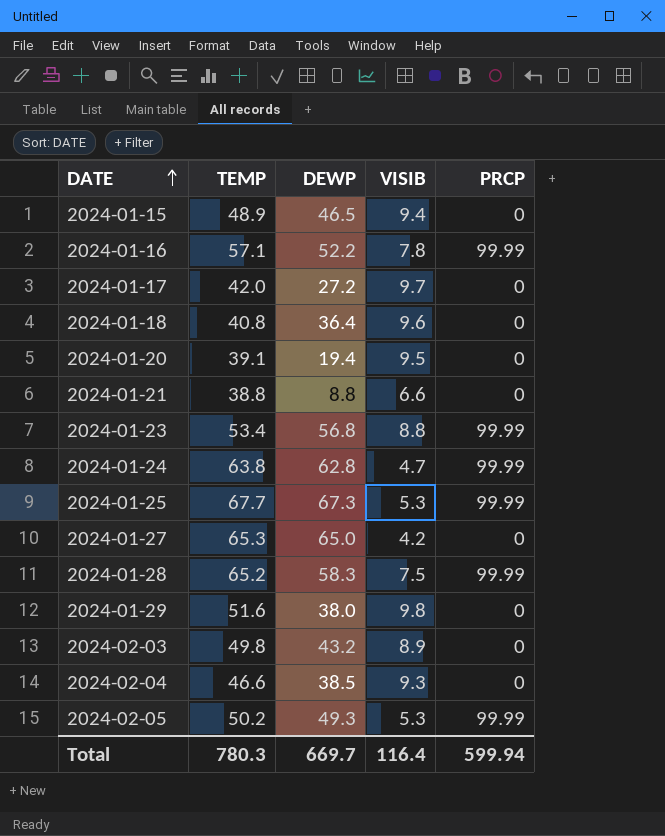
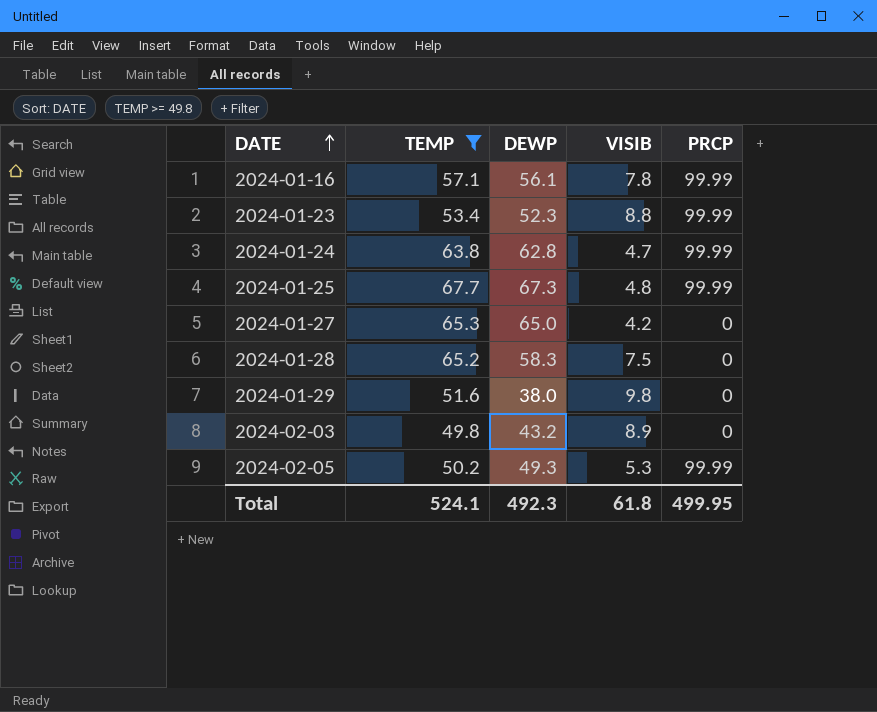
filter: none -> TEMP >= 49.8
2024-01-16 | DEWP: 52.2 -> 56.1
2024-01-23 | DEWP: 56.8 -> 52.3
2024-01-25 | VISIB: 5.3 -> 4.8
2024-01-28 | PRCP: 99.99 -> 0
Total | TEMP: 780.3 -> 524.1
Total | DEWP: 669.7 -> 492.3
Total | VISIB: 116.4 -> 61.8
Total | PRCP: 599.94 -> 499.95

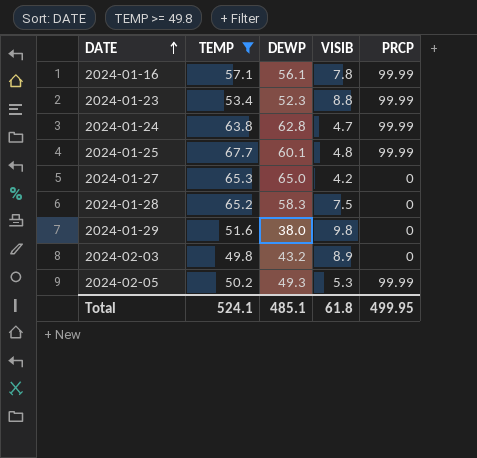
2024-01-25 | DEWP: 67.3 -> 60.1
Total | DEWP: 492.3 -> 485.1

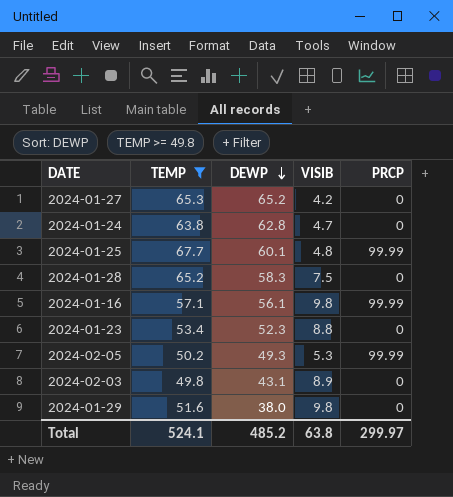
row order: DATE ascending -> DEWP descending
2024-01-27 | DEWP: 65.0 -> 65.2
2024-01-24 | PRCP: 99.99 -> 0
2024-01-16 | VISIB: 7.8 -> 9.8
2024-01-23 | PRCP: 99.99 -> 0
2024-02-03 | DEWP: 43.2 -> 43.1
Total | DEWP: 485.1 -> 485.2
Total | VISIB: 61.8 -> 63.8
Total | PRCP: 499.95 -> 299.97

